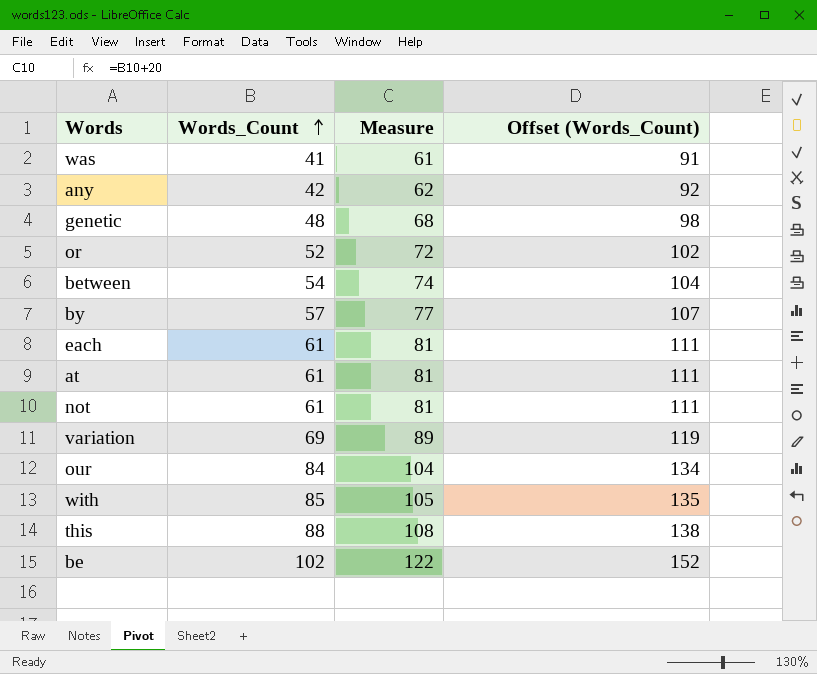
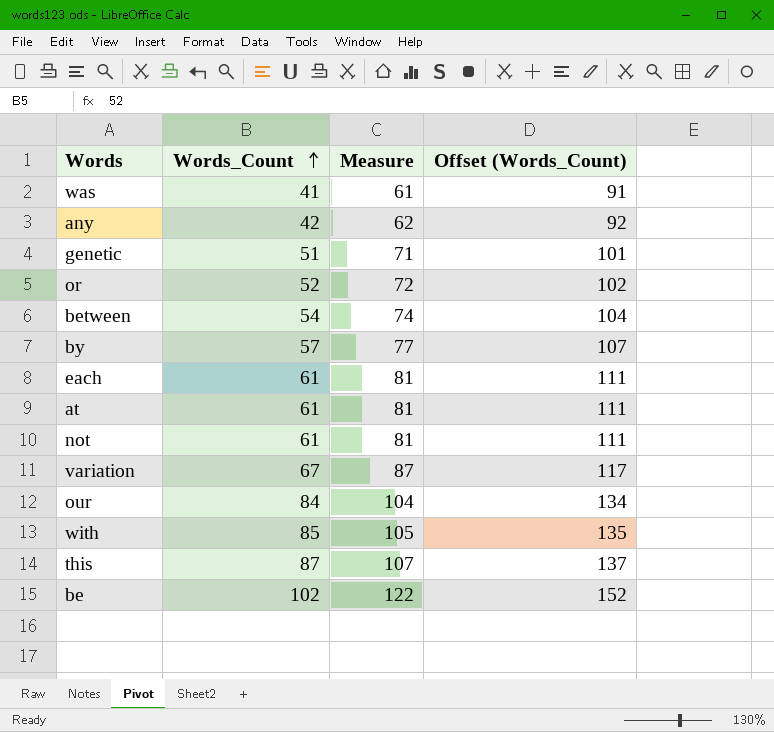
genetic | Words_Count: 48 -> 51
genetic | Measure: 68 -> 71
genetic | Offset (Words_Count): 98 -> 101
variation | Words_Count: 69 -> 67
variation | Measure: 89 -> 87
variation | Offset (Words_Count): 119 -> 117
this | Words_Count: 88 -> 87
this | Measure: 108 -> 107
this | Offset (Words_Count): 138 -> 137

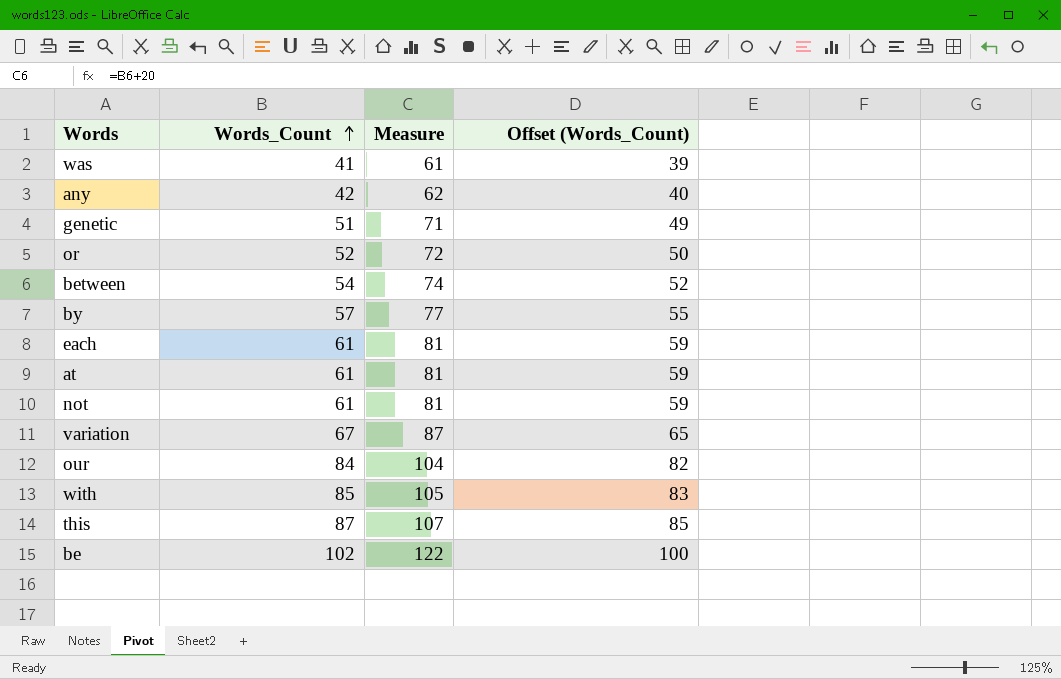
column Offset (Words_Count) | formula: [Words_Count] + 50 -> [Words_Count] - 2

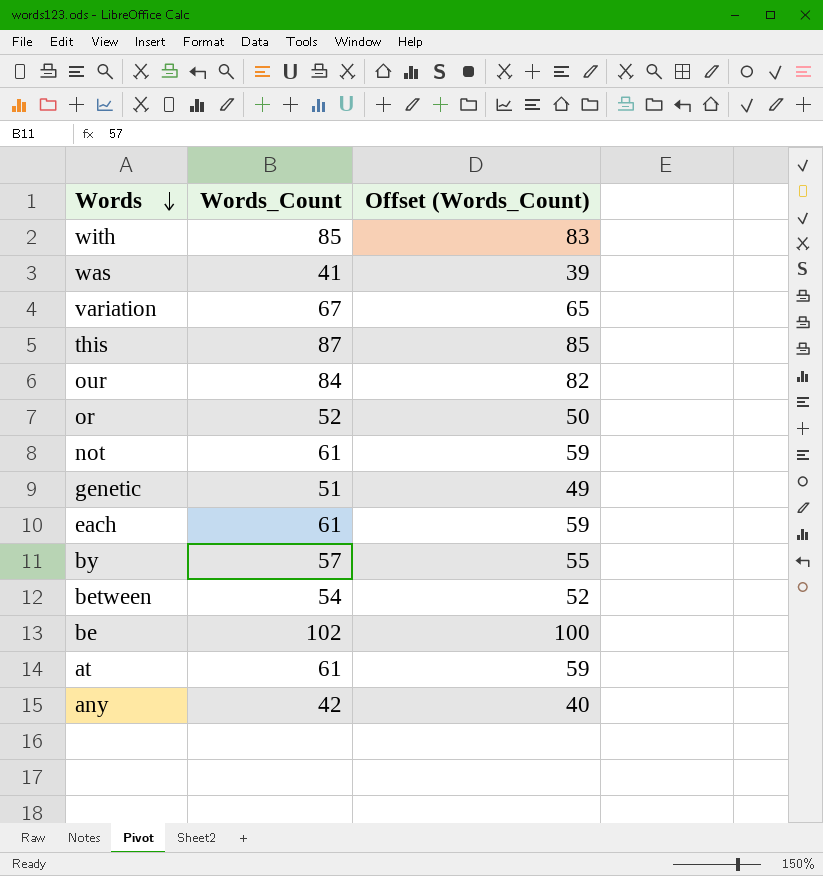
row order: Words_Count ascending -> Words descending
column Measure | formula: [Words_Count] + 20 -> none

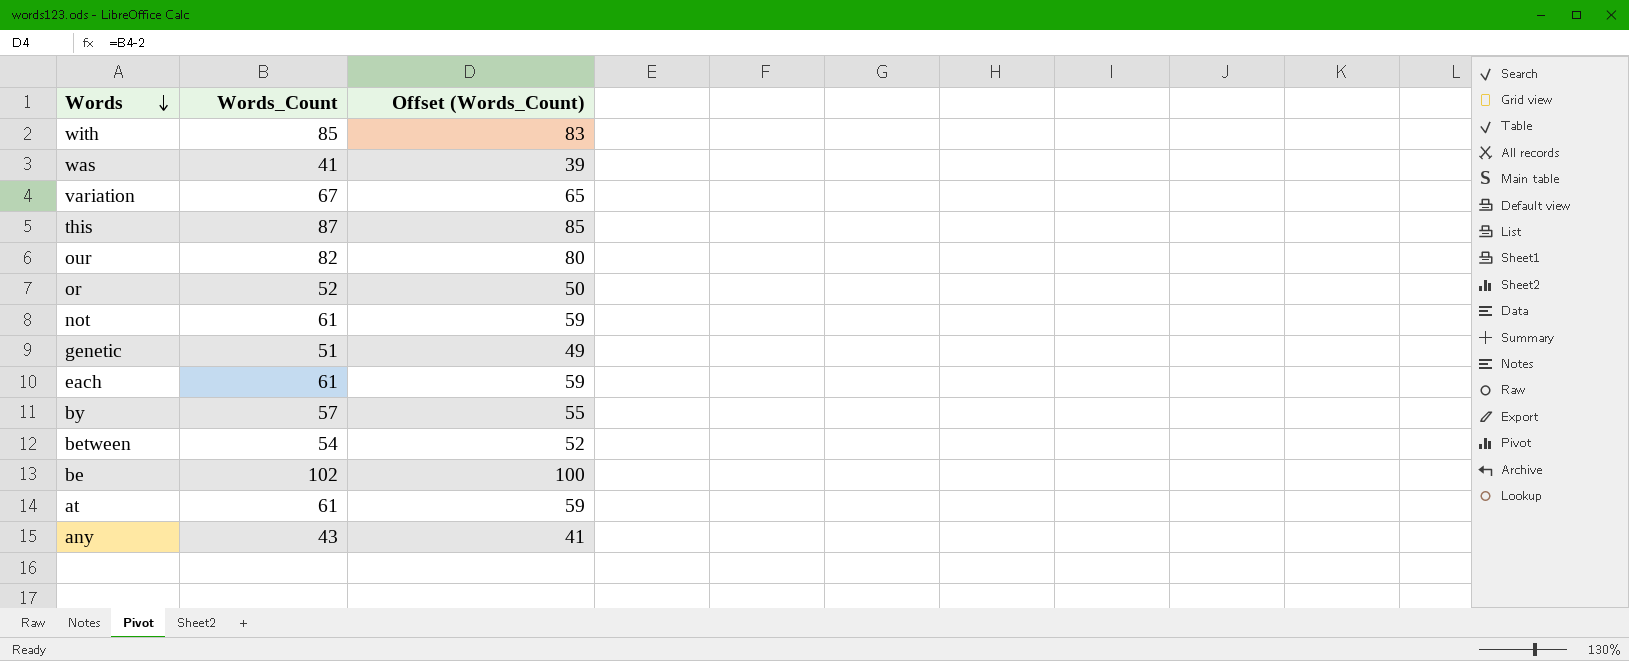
our | Words_Count: 84 -> 82
our | Offset (Words_Count): 82 -> 80
any | Words_Count: 42 -> 43
any | Offset (Words_Count): 40 -> 41

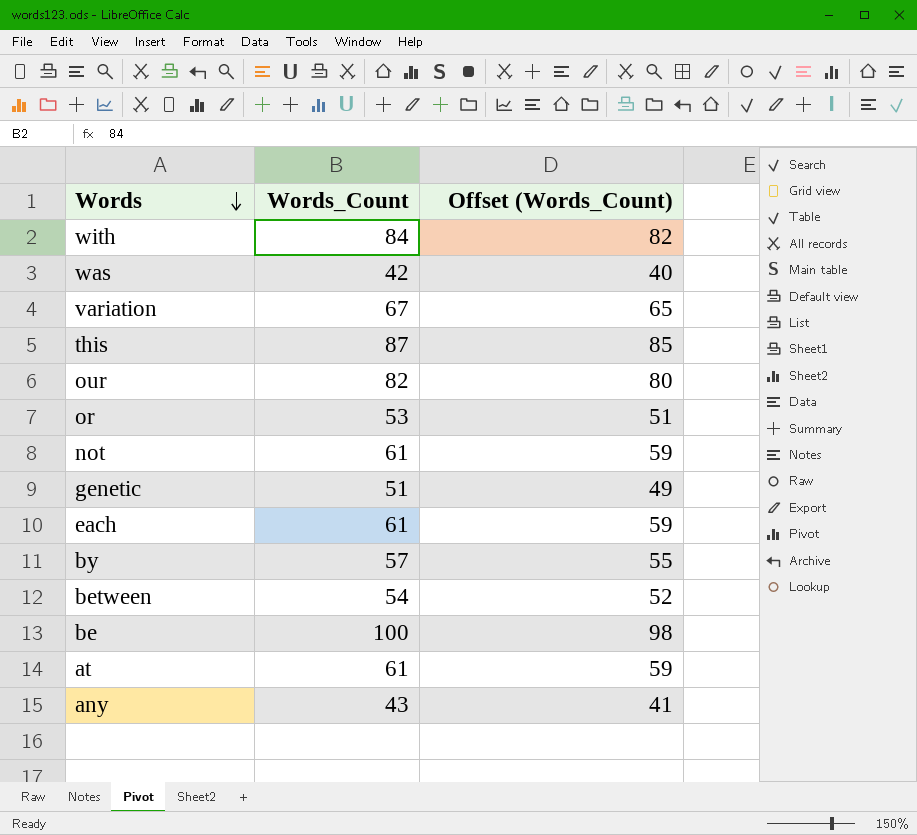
with | Words_Count: 85 -> 84
with | Offset (Words_Count): 83 -> 82
was | Words_Count: 41 -> 42
was | Offset (Words_Count): 39 -> 40
or | Words_Count: 52 -> 53
or | Offset (Words_Count): 50 -> 51
be | Words_Count: 102 -> 100
be | Offset (Words_Count): 100 -> 98

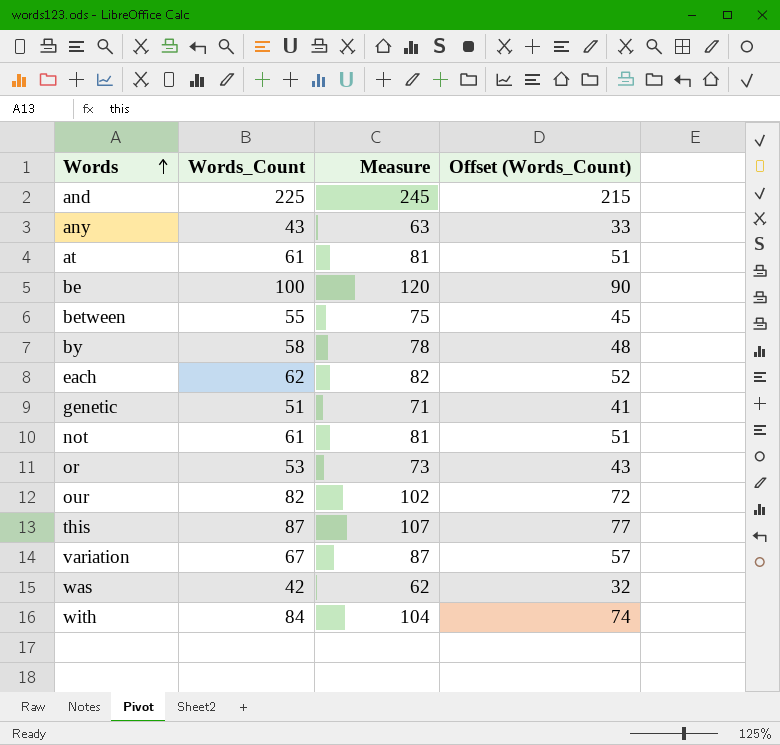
row order: Words descending -> Words ascending
column Measure | formula: none -> [Words_Count] + 20
column Offset (Words_Count) | formula: [Words_Count] - 2 -> [Words_Count] - 10
row and: none -> 225 | 245 | 215
between | Words_Count: 54 -> 55
by | Words_Count: 57 -> 58
each | Words_Count: 61 -> 62

